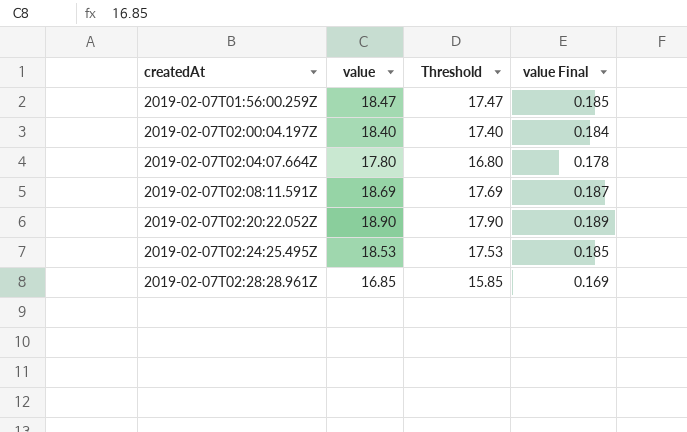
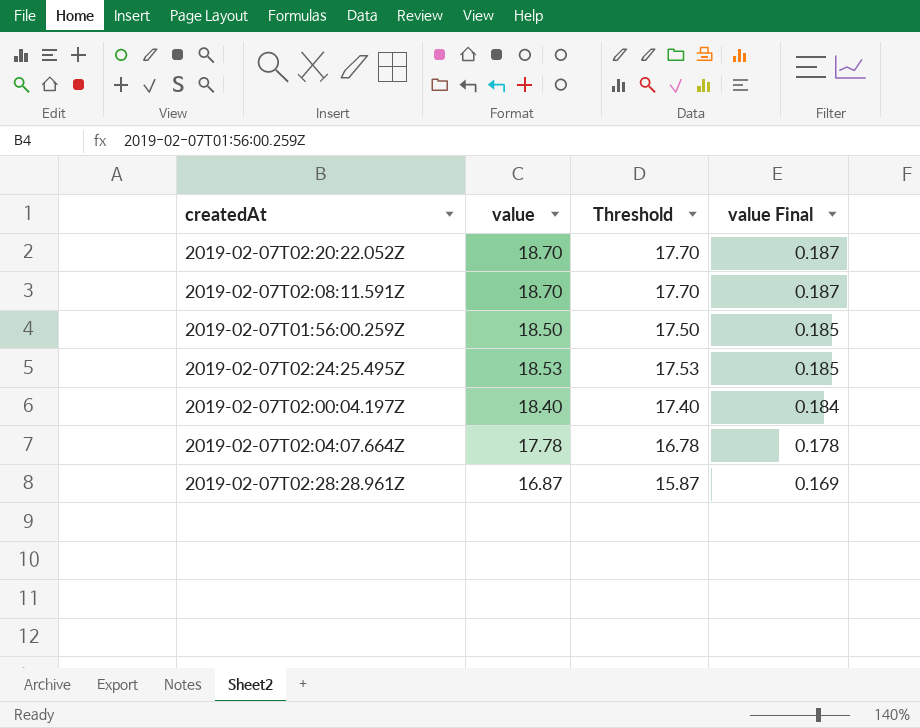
row order: createdAt ascending -> value Final descending
2019-02-07T02:20:22.052Z | value: 18.90 -> 18.70
2019-02-07T02:20:22.052Z | Threshold: 17.90 -> 17.70
2019-02-07T02:20:22.052Z | value Final: 0.189 -> 0.187
2019-02-07T02:08:11.591Z | value: 18.69 -> 18.70
2019-02-07T02:08:11.591Z | Threshold: 17.69 -> 17.70
2019-02-07T01:56:00.259Z | value: 18.47 -> 18.50
2019-02-07T01:56:00.259Z | Threshold: 17.47 -> 17.50
2019-02-07T02:04:07.664Z | value: 17.80 -> 17.78
2019-02-07T02:04:07.664Z | Threshold: 16.80 -> 16.78
2019-02-07T02:28:28.961Z | value: 16.85 -> 16.87
2019-02-07T02:28:28.961Z | Threshold: 15.85 -> 15.87

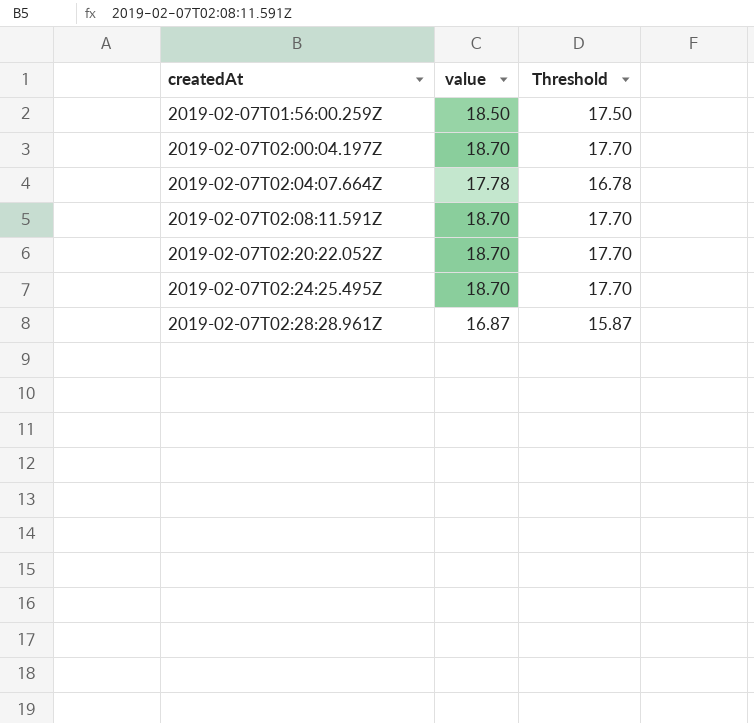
row order: value Final descending -> createdAt ascending
column value Final | formula: [value] * 0.01 -> none
2019-02-07T02:00:04.197Z | value: 18.40 -> 18.70
2019-02-07T02:00:04.197Z | Threshold: 17.40 -> 17.70
2019-02-07T02:24:25.495Z | value: 18.53 -> 18.70
2019-02-07T02:24:25.495Z | Threshold: 17.53 -> 17.70

